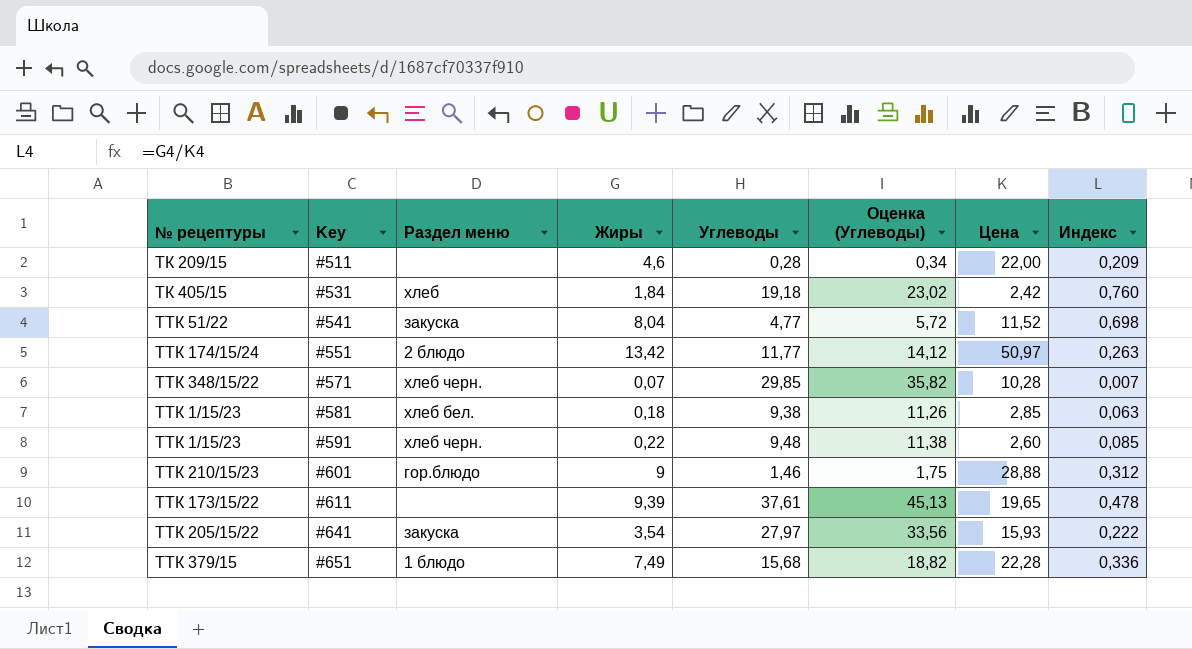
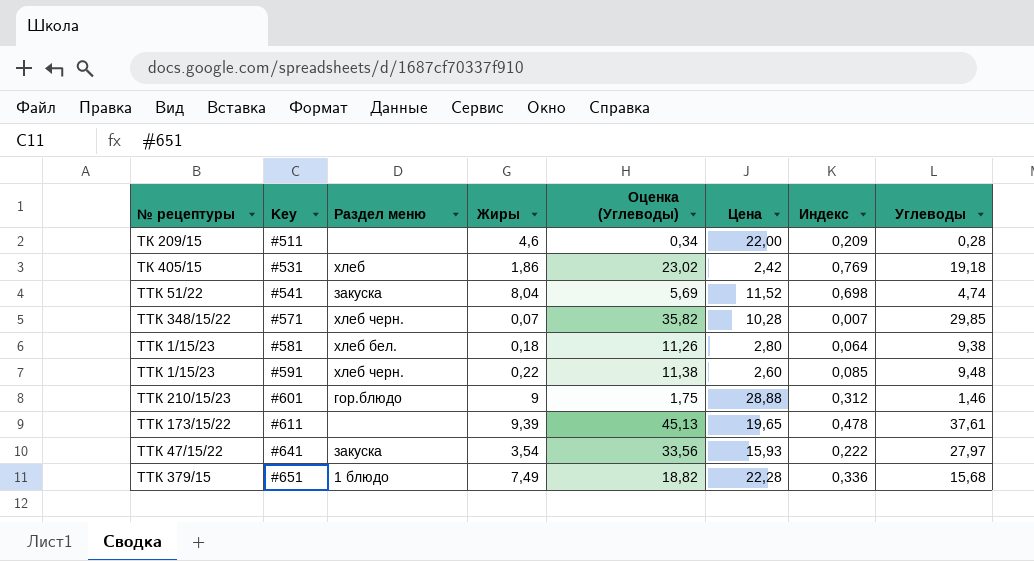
column Углеводы | position: 5 -> 8
row #551: ТТК 174/15/24 | 2 блюдо | 13,42 | 11,77 | 14,12 | 50,97 | 0,263 -> none
#531 | Жиры: 1,84 -> 1,86
#531 | Индекс: 0,760 -> 0,769
#541 | Оценка (Углеводы): 5,72 -> 5,69
#541 | Углеводы: 4,77 -> 4,74
#581 | Цена: 2,85 -> 2,80
#581 | Индекс: 0,063 -> 0,064
#641 | № рецептуры: ТТК 205/15/22 -> ТТК 47/15/22

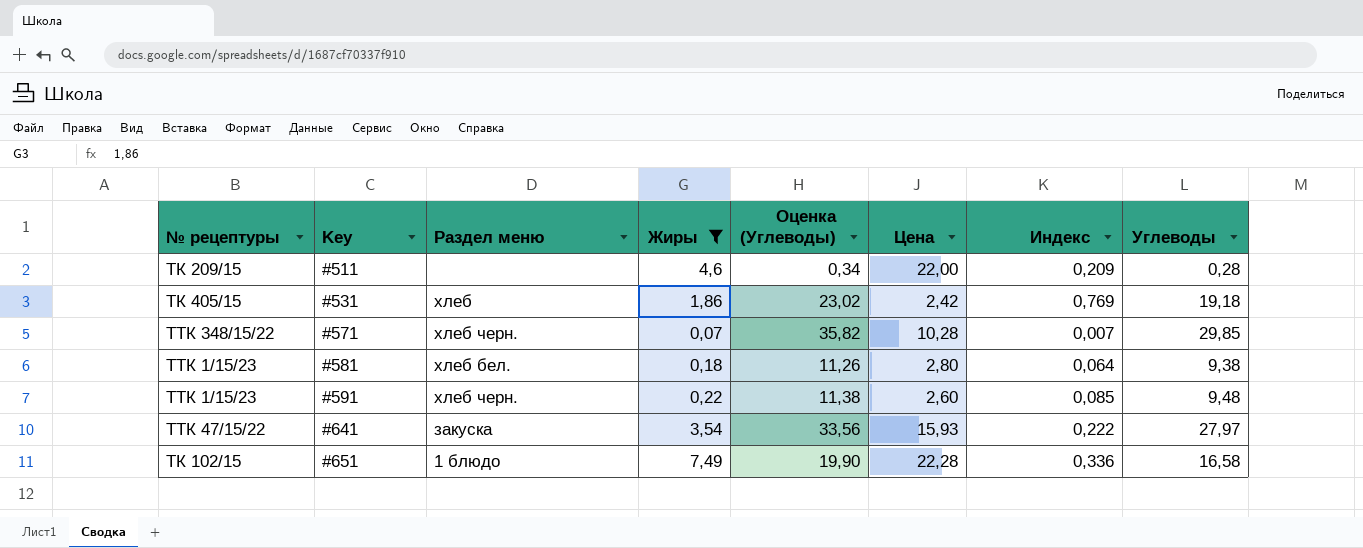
filter: none -> Жиры <= 7,49
#651 | № рецептуры: ТТК 379/15 -> ТК 102/15
#651 | Оценка (Углеводы): 18,82 -> 19,90
#651 | Углеводы: 15,68 -> 16,58

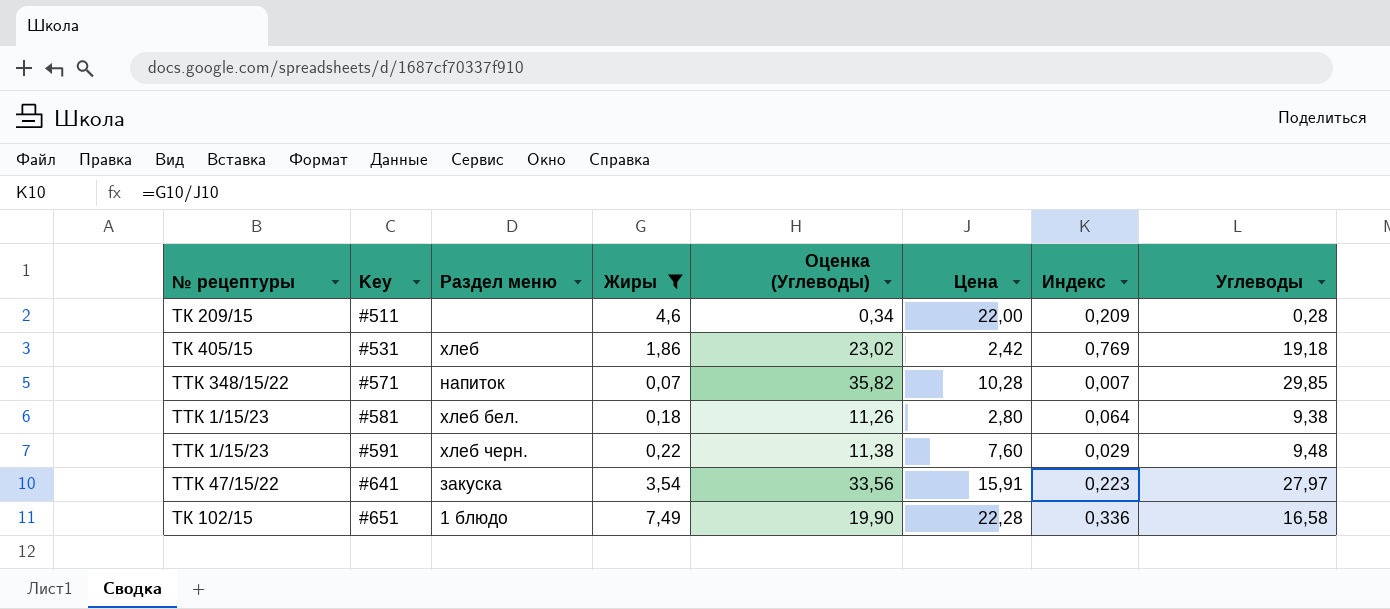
#571 | Раздел меню: хлеб черн. -> напиток
#591 | Цена: 2,60 -> 7,60
#591 | Индекс: 0,085 -> 0,029
#641 | Цена: 15,93 -> 15,91
#641 | Индекс: 0,222 -> 0,223

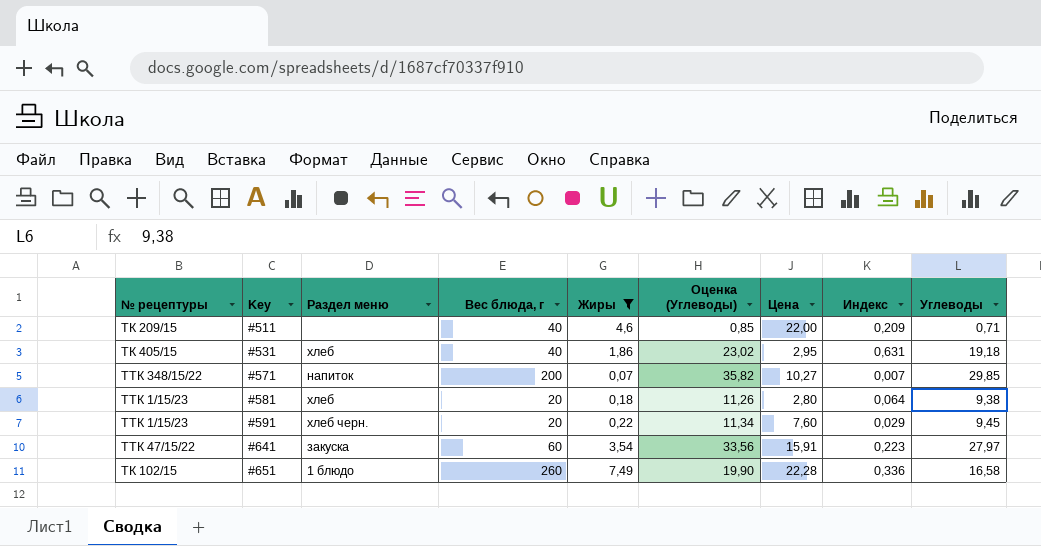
column Вес блюда, г | position: none -> 4
#511 | Оценка (Углеводы): 0,34 -> 0,85
#511 | Углеводы: 0,28 -> 0,71
#531 | Цена: 2,42 -> 2,95
#531 | Индекс: 0,769 -> 0,631
#571 | Цена: 10,28 -> 10,27
#581 | Раздел меню: хлеб бел. -> хлеб
#591 | Оценка (Углеводы): 11,38 -> 11,34
#591 | Углеводы: 9,48 -> 9,45

